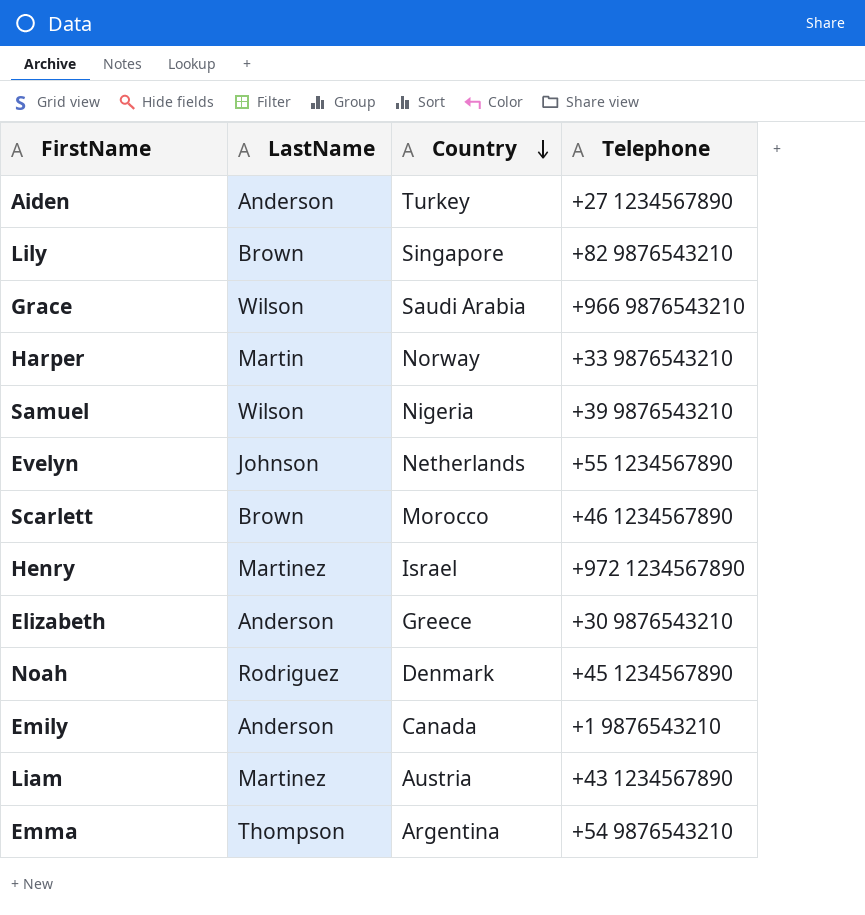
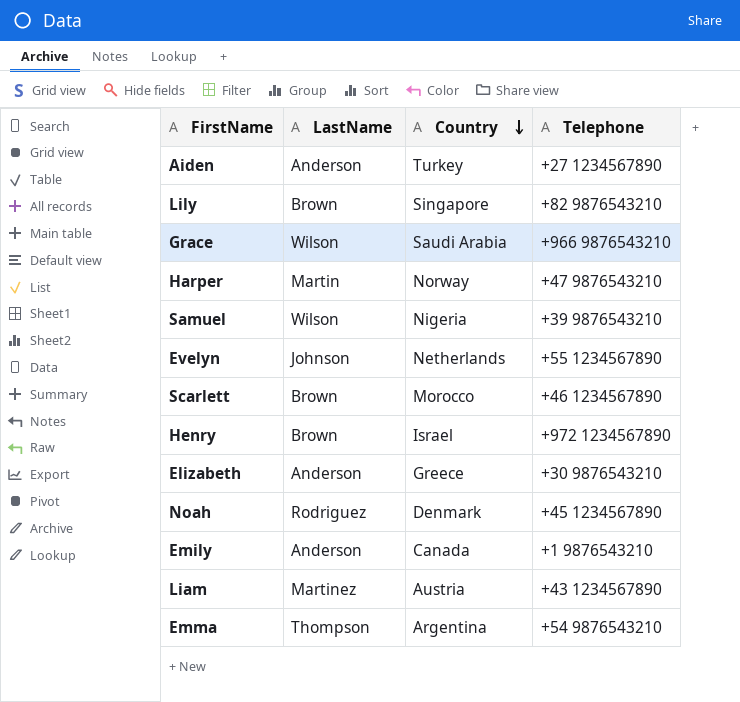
Harper | Telephone: +33 9876543210 -> +47 9876543210
Henry | LastName: Martinez -> Brown

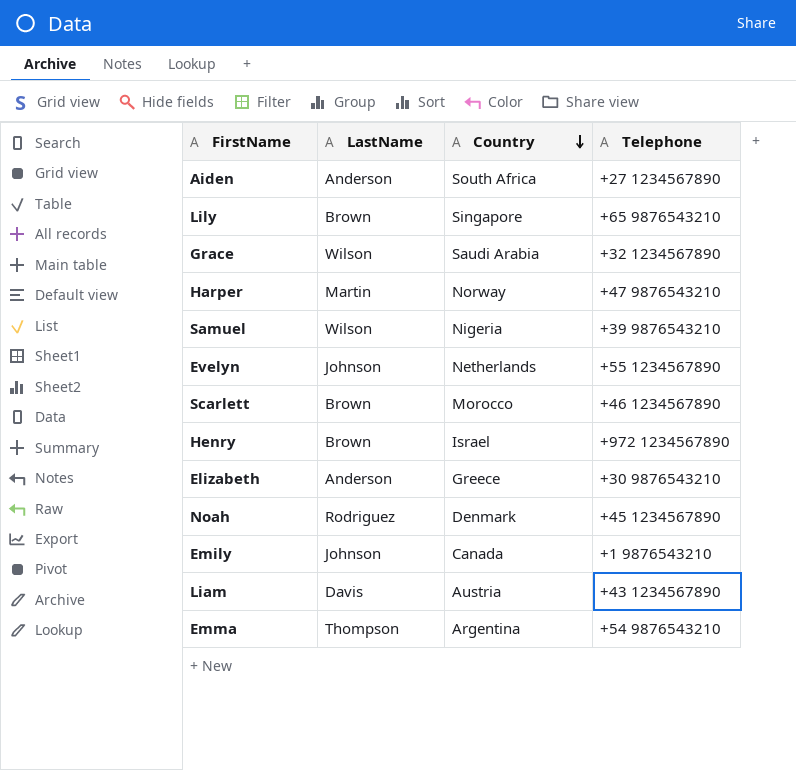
Aiden | Country: Turkey -> South Africa
Lily | Telephone: +82 9876543210 -> +65 9876543210
Grace | Telephone: +966 9876543210 -> +32 1234567890
Emily | LastName: Anderson -> Johnson
Liam | LastName: Martinez -> Davis

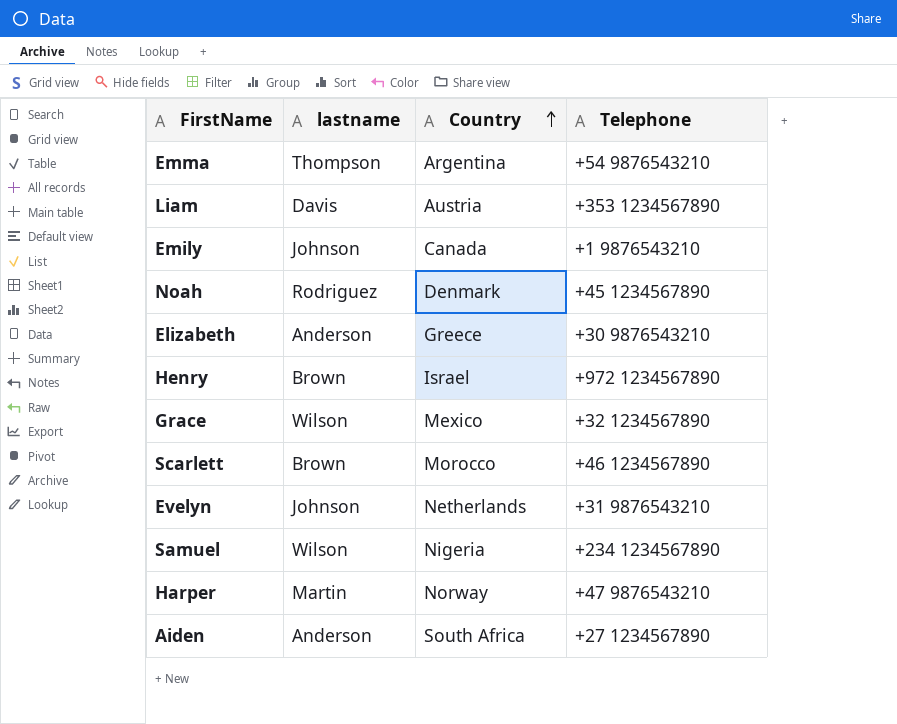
row order: Country descending -> Country ascending
column name: LastName -> lastname
row Lily: Brown | Singapore | +65 9876543210 -> none
Liam | Telephone: +43 1234567890 -> +353 1234567890
Grace | Country: Saudi Arabia -> Mexico
Evelyn | Telephone: +55 1234567890 -> +31 9876543210
Samuel | Telephone: +39 9876543210 -> +234 1234567890

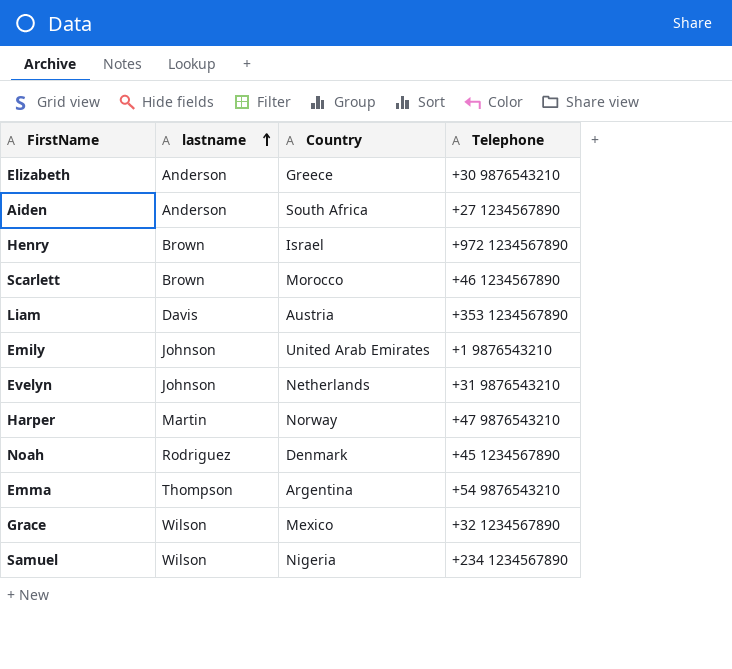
row order: Country ascending -> lastname ascending
Emily | Country: Canada -> United Arab Emirates

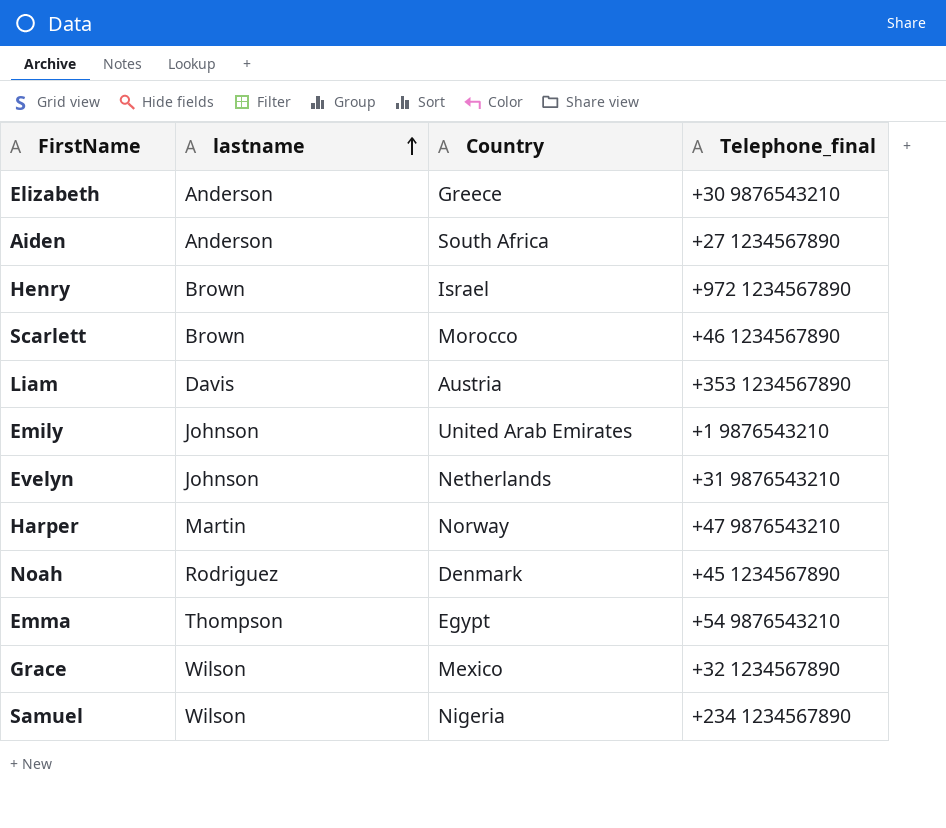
column name: Telephone -> Telephone_final
Emma | Country: Argentina -> Egypt

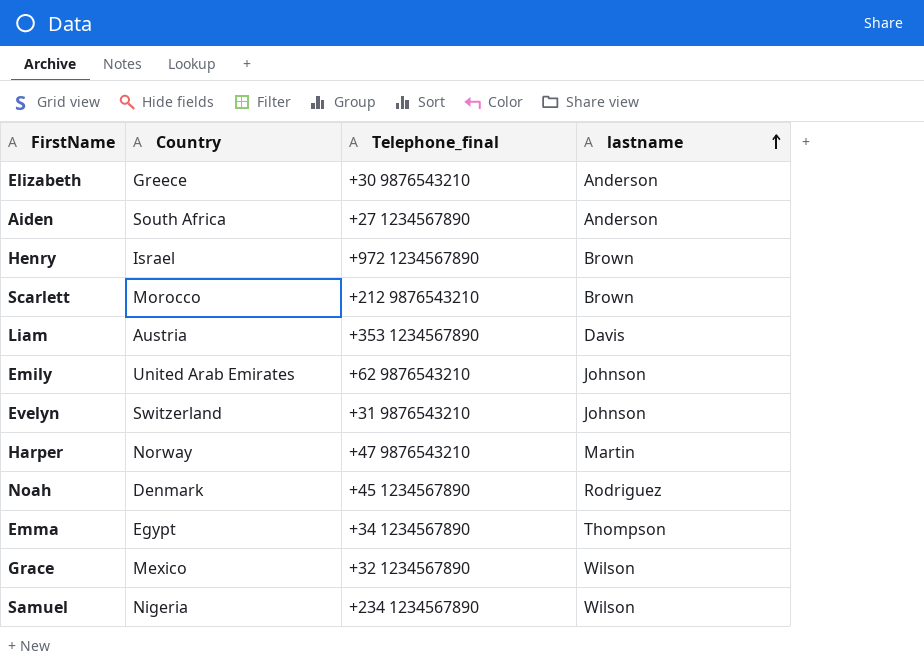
column lastname | position: 2 -> 4
Scarlett | Telephone_final: +46 1234567890 -> +212 9876543210
Emily | Telephone_final: +1 9876543210 -> +62 9876543210
Evelyn | Country: Netherlands -> Switzerland
Emma | Telephone_final: +54 9876543210 -> +34 1234567890

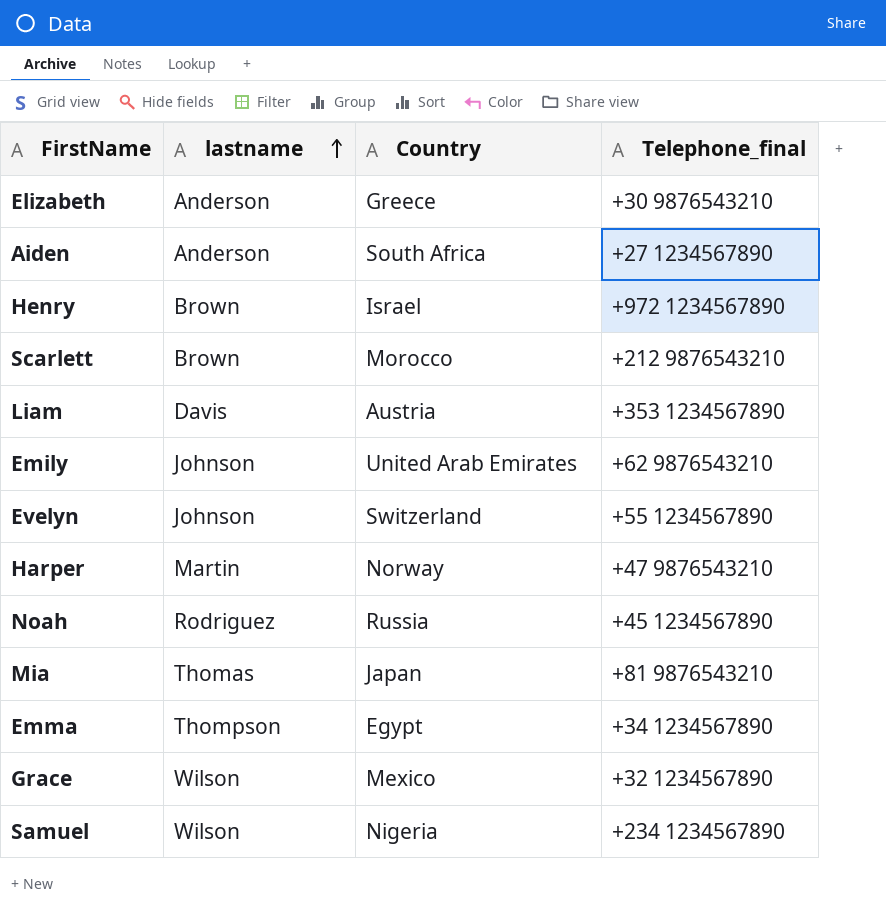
column lastname | position: 4 -> 2
Evelyn | Telephone_final: +31 9876543210 -> +55 1234567890
Noah | Country: Denmark -> Russia
row Mia: none -> Thomas | Japan | +81 9876543210

